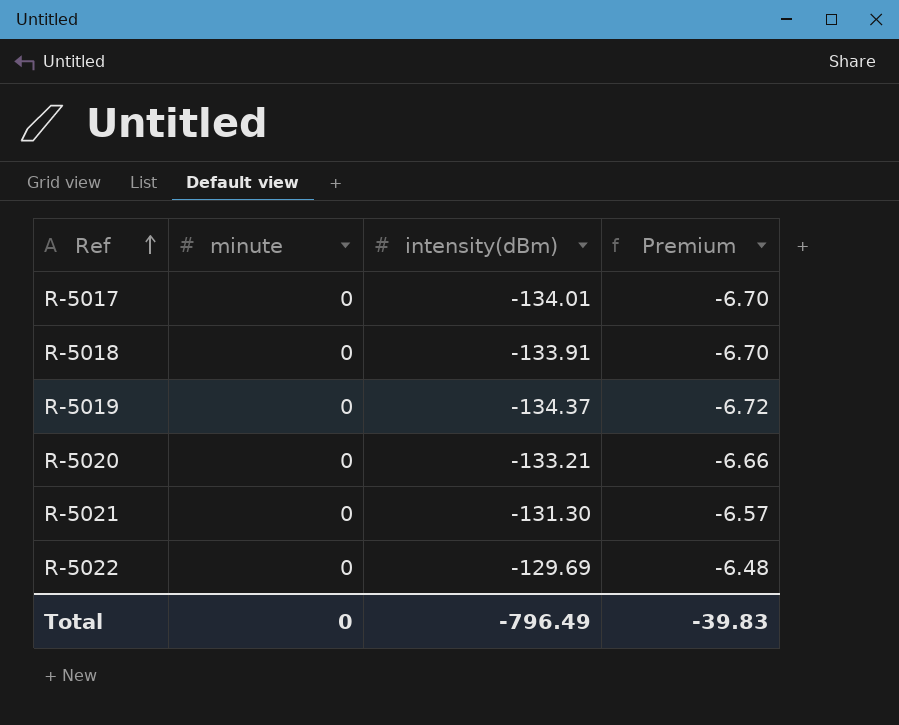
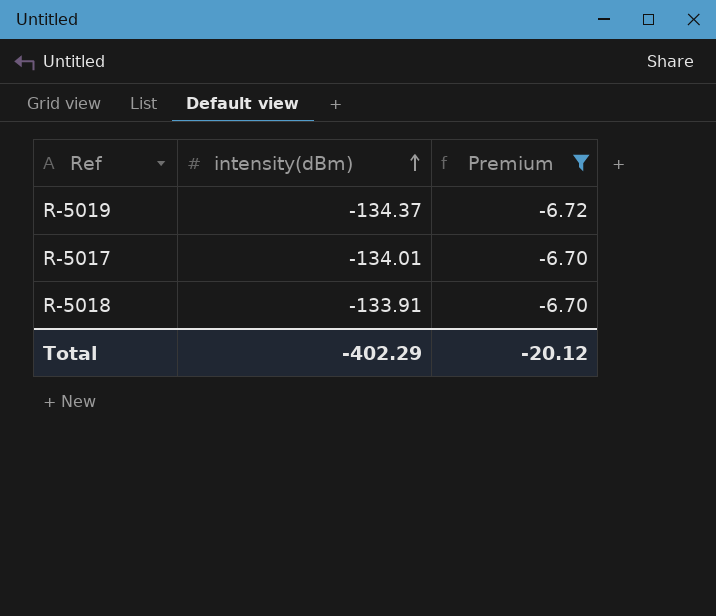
filter: none -> Premium <= -6.70
row order: Ref ascending -> intensity(dBm) ascending
column minute | position: 2 -> none
Total | intensity(dBm): -796.49 -> -402.29
Total | Premium: -39.83 -> -20.12

